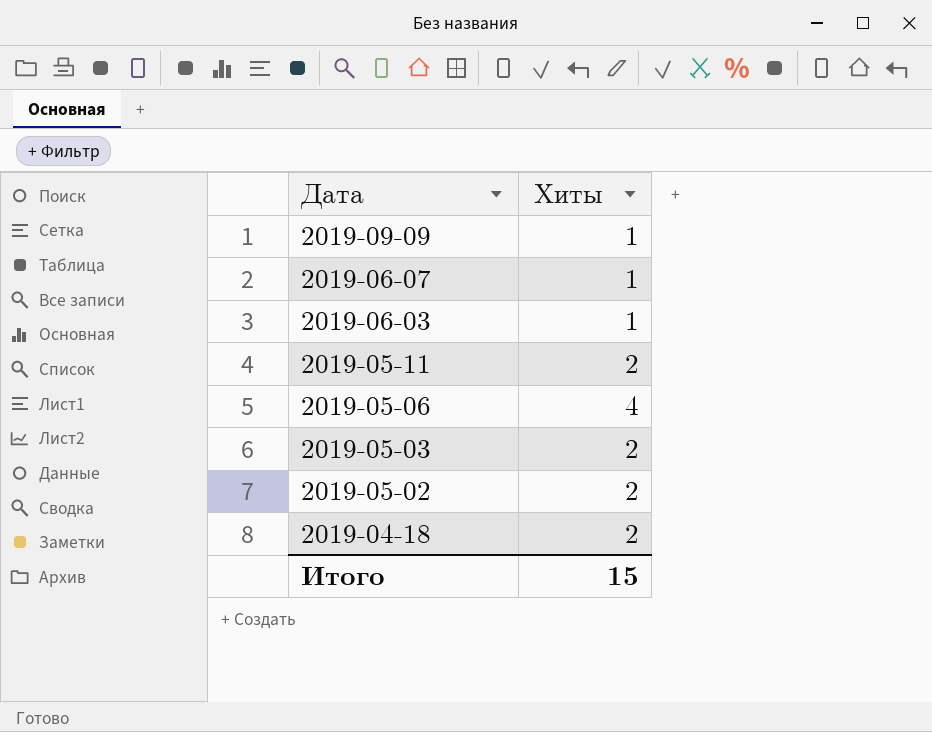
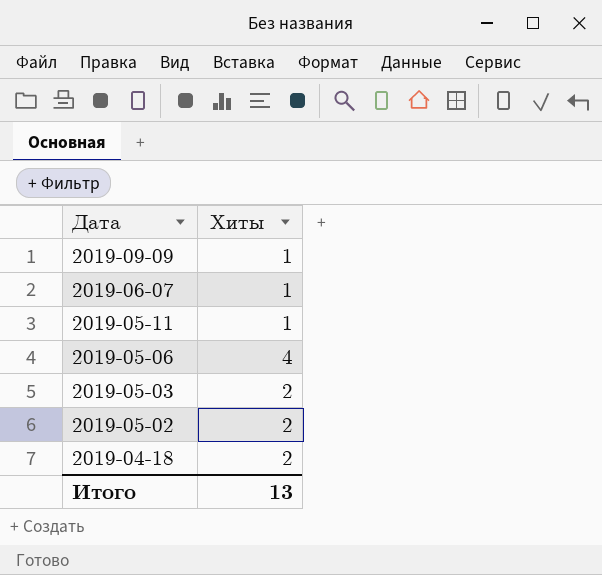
row 2019-06-03: 1 -> none
2019-05-11 | Хиты: 2 -> 1
Итого | Хиты: 15 -> 13

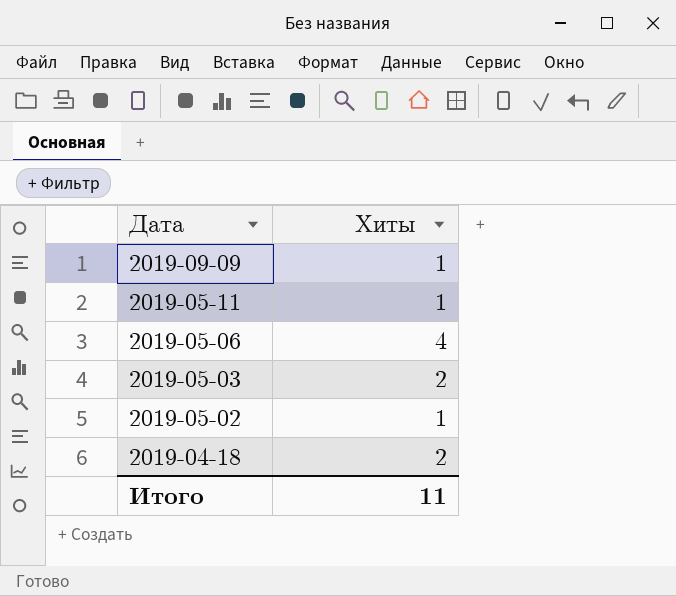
row 2019-06-07: 1 -> none
2019-05-02 | Хиты: 2 -> 1
Итого | Хиты: 13 -> 11

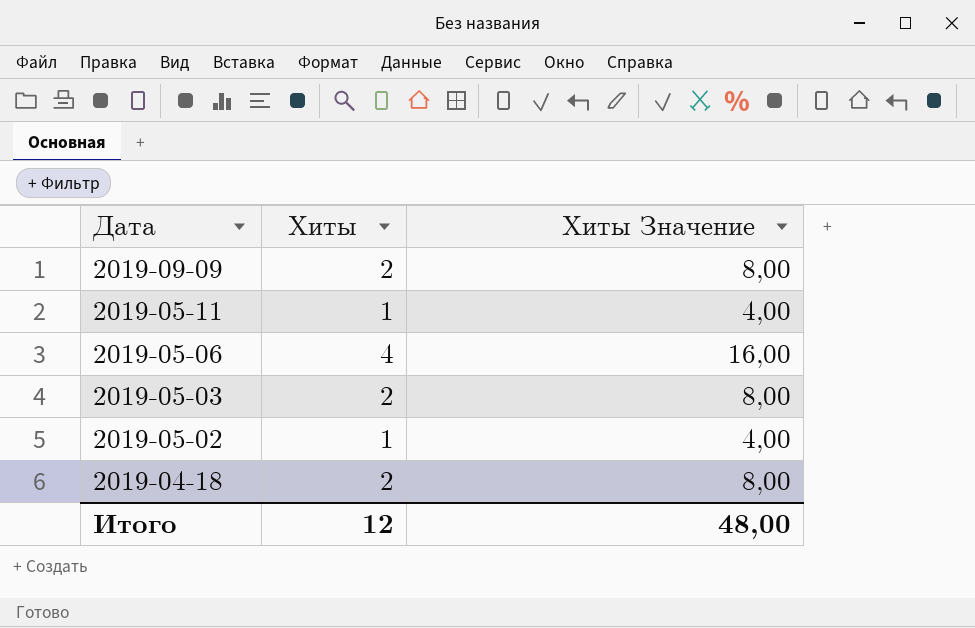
column Хиты Значение | formula: none -> [Хиты] * 4
2019-09-09 | Хиты: 1 -> 2
Итого | Хиты: 11 -> 12

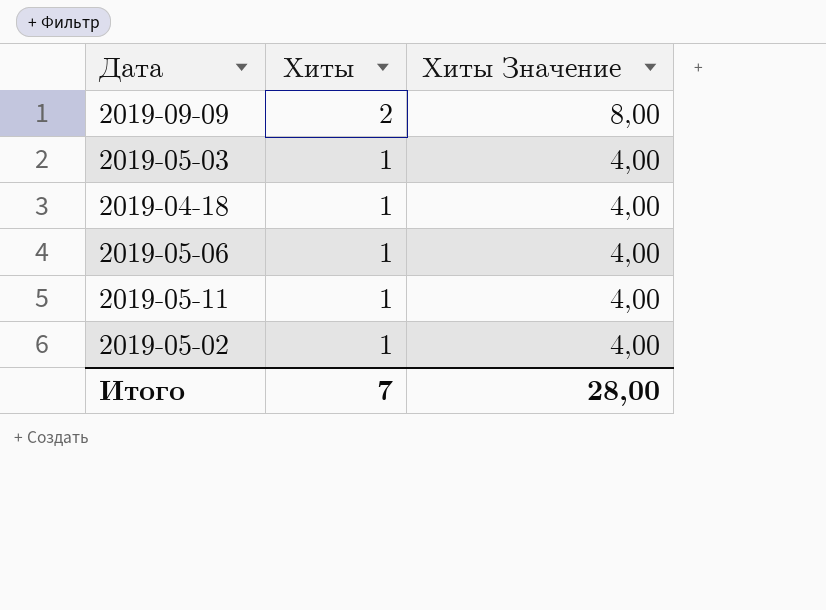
row order: Дата descending -> Хиты descending
2019-05-03 | Хиты: 2 -> 1
2019-05-03 | Хиты Значение: 8,00 -> 4,00
2019-04-18 | Хиты: 2 -> 1
2019-04-18 | Хиты Значение: 8,00 -> 4,00
2019-05-06 | Хиты: 4 -> 1
2019-05-06 | Хиты Значение: 16,00 -> 4,00
Итого | Хиты: 12 -> 7
Итого | Хиты Значение: 48,00 -> 28,00

